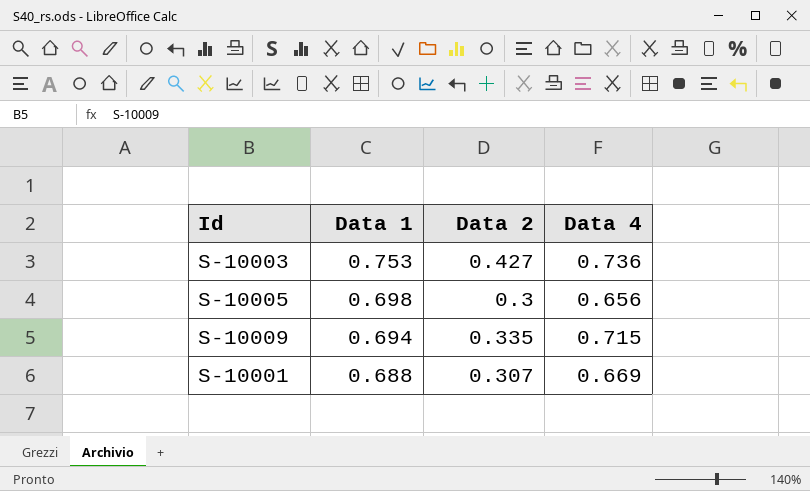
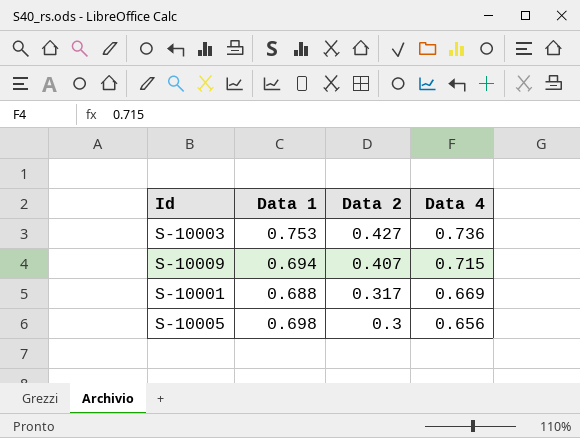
row order: Data 1 descending -> Data 2 descending
S-10009 | Data 2: 0.335 -> 0.407
S-10001 | Data 2: 0.307 -> 0.317

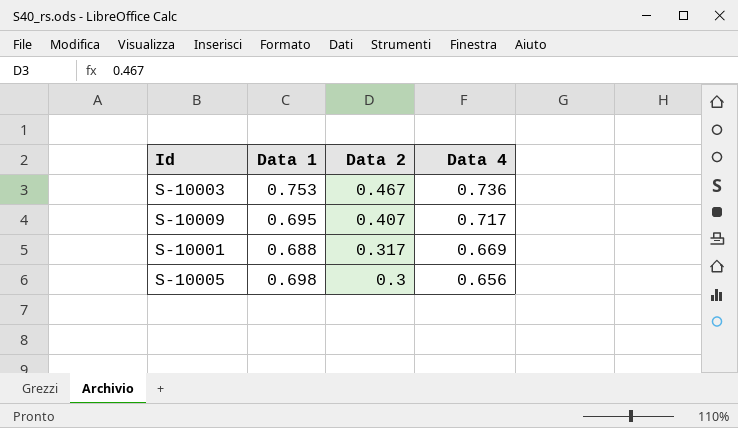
S-10003 | Data 2: 0.427 -> 0.467
S-10009 | Data 1: 0.694 -> 0.695
S-10009 | Data 4: 0.715 -> 0.717

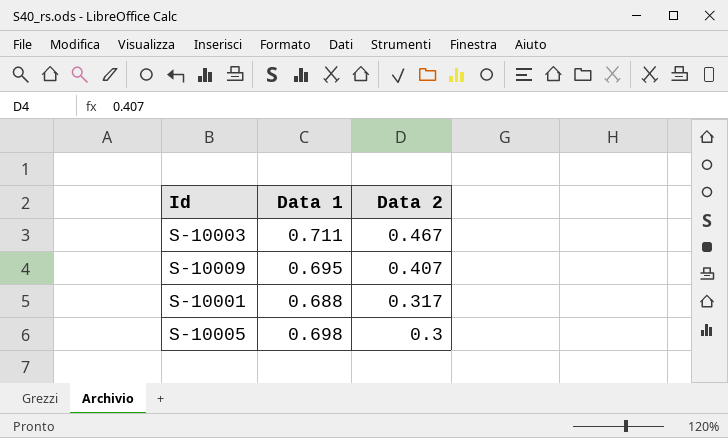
column Data 4 | position: 4 -> none
S-10003 | Data 1: 0.753 -> 0.711

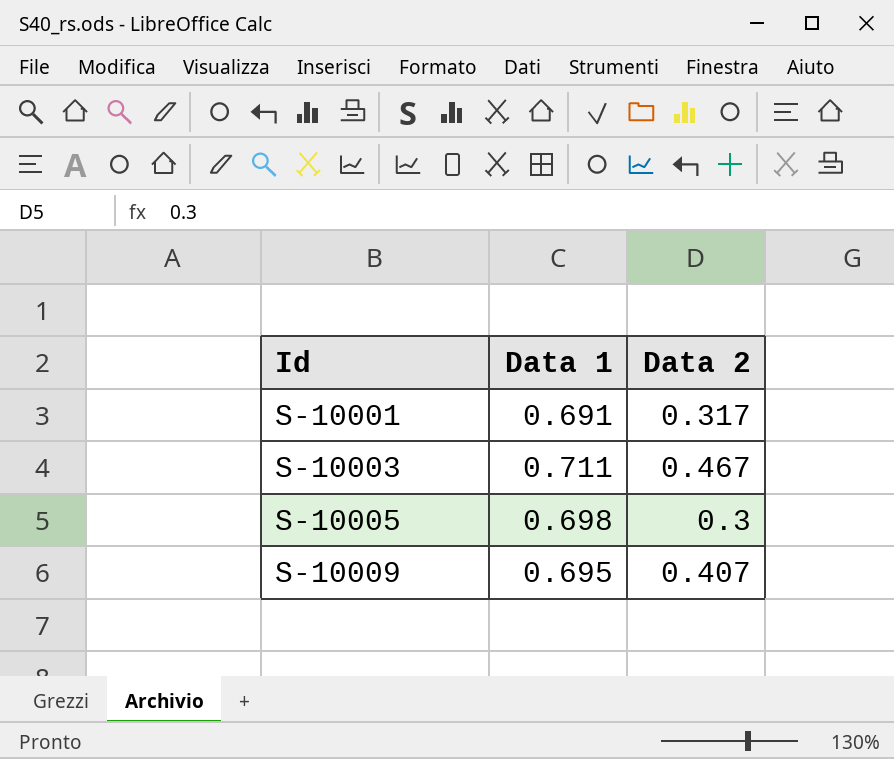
row order: Data 2 descending -> Id ascending
S-10001 | Data 1: 0.688 -> 0.691

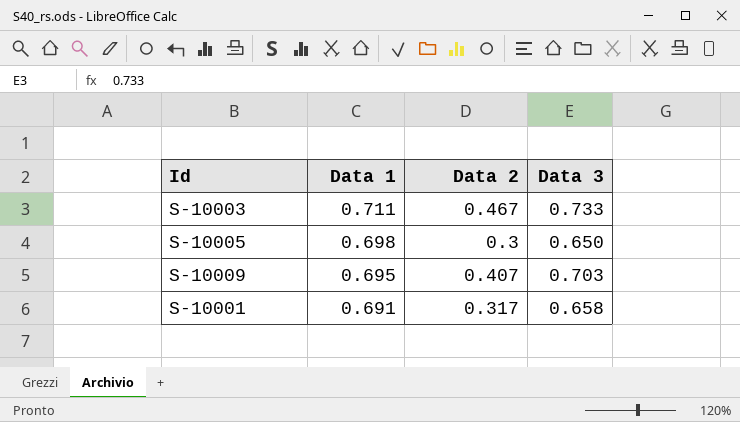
row order: Id ascending -> Data 1 descending
column Data 3 | position: none -> 4

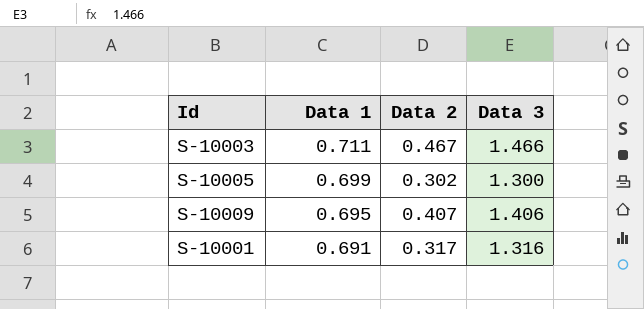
S-10003 | Data 3: 0.733 -> 1.466
S-10005 | Data 1: 0.698 -> 0.699
S-10005 | Data 2: 0.3 -> 0.302
S-10005 | Data 3: 0.650 -> 1.300
S-10009 | Data 3: 0.703 -> 1.406
S-10001 | Data 3: 0.658 -> 1.316

